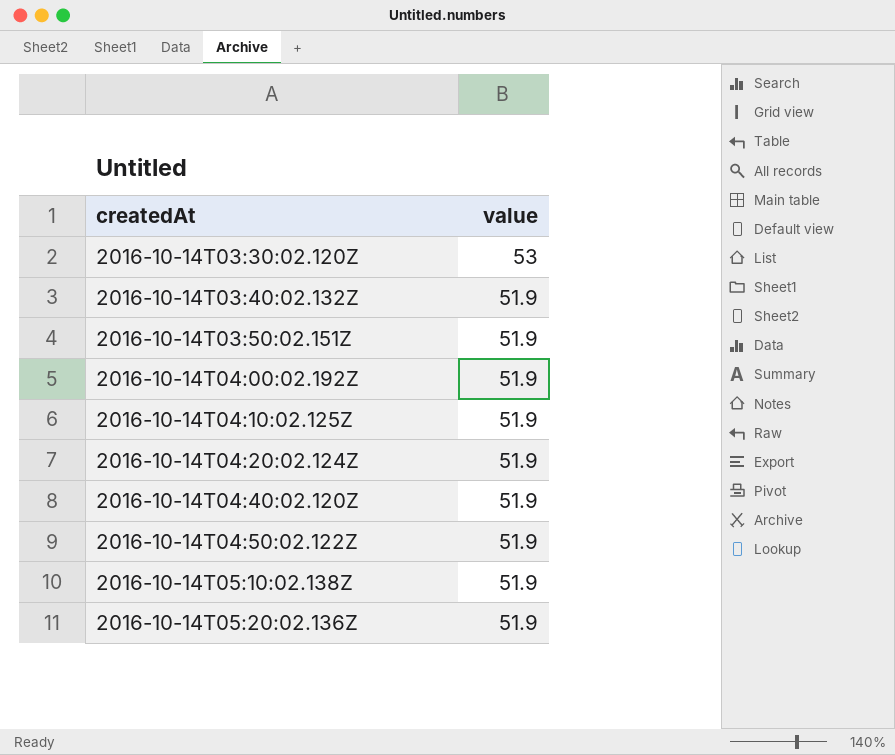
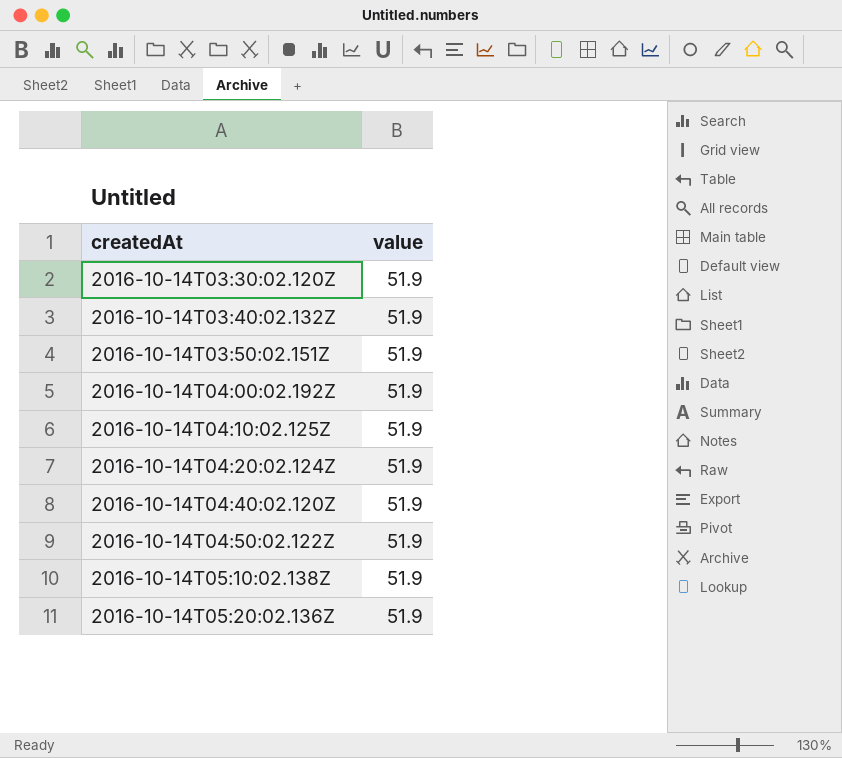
2016-10-14T03:30:02.120Z | value: 53 -> 51.9

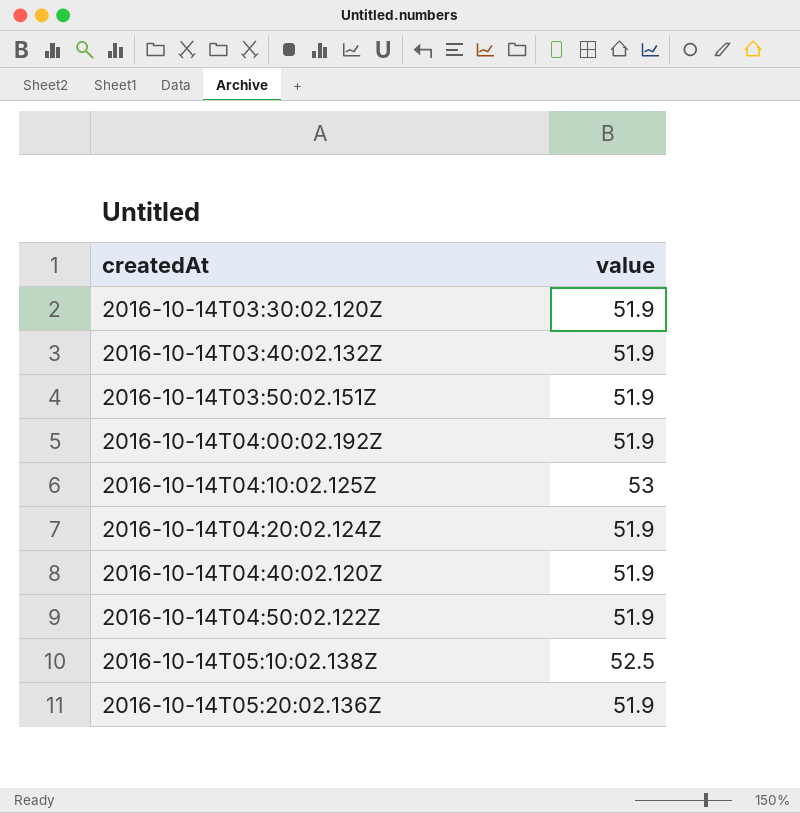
2016-10-14T04:10:02.125Z | value: 51.9 -> 53
2016-10-14T05:10:02.138Z | value: 51.9 -> 52.5

